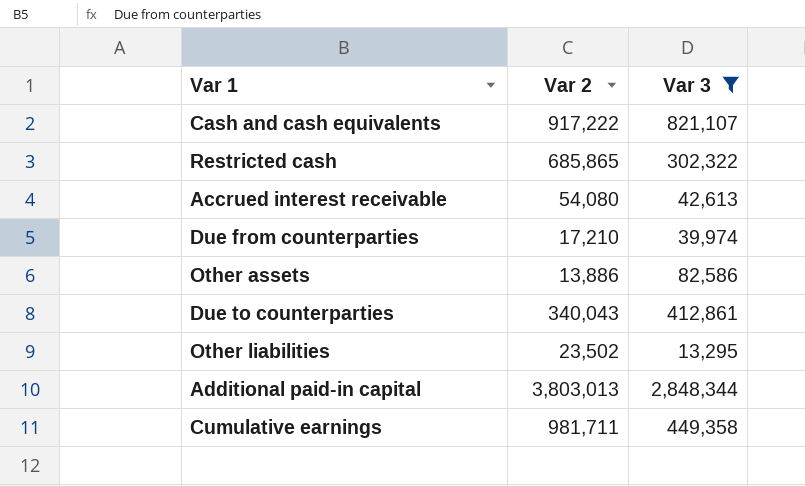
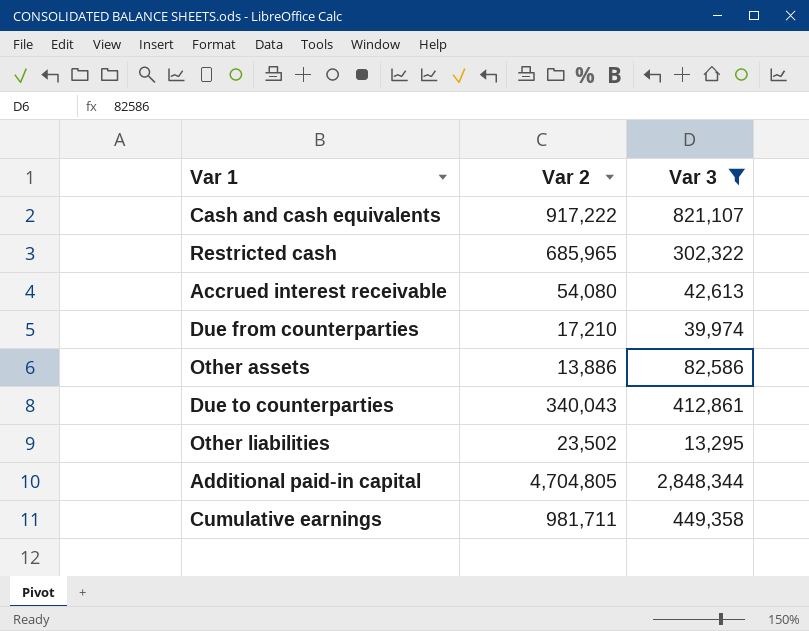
Restricted cash | Var 2: 685,865 -> 685,965
Additional paid-in capital | Var 2: 3,803,013 -> 4,704,805

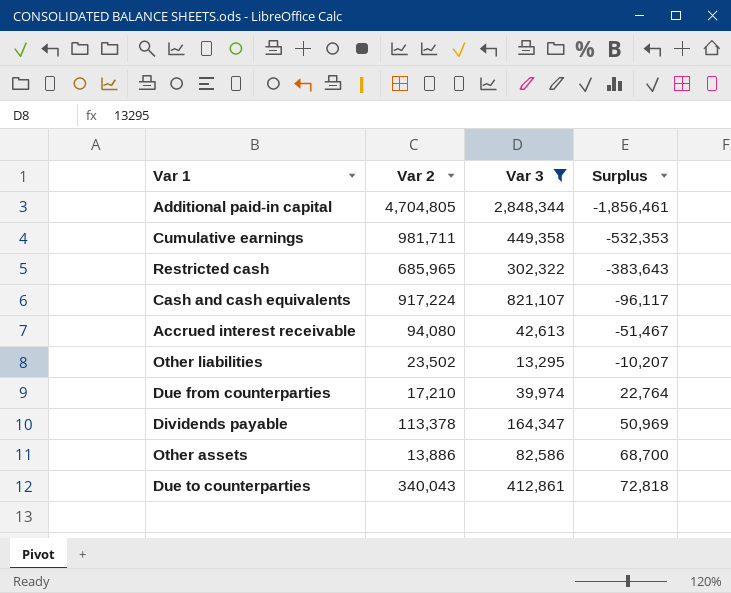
row order: none -> Surplus ascending
column Surplus | formula: none -> [Var 3] - [Var 2]
Cash and cash equivalents | Var 2: 917,222 -> 917,224
Accrued interest receivable | Var 2: 54,080 -> 94,080
row Dividends payable: none -> 113,378 | 164,347 | 50,969

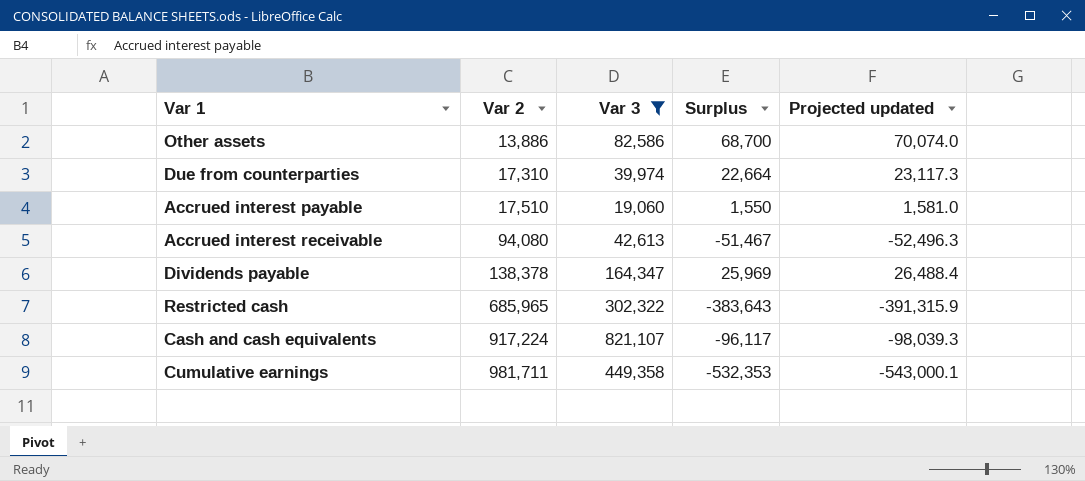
row order: Surplus ascending -> Var 2 ascending
column Projected updated | formula: none -> [Surplus] * 1.02
row Additional paid-in capital: 4,704,805 | 2,848,344 | -1,856,461 -> none
row Other liabilities: 23,502 | 13,295 | -10,207 -> none
row Due to counterparties: 340,043 | 412,861 | 72,818 -> none
Due from counterparties | Var 2: 17,210 -> 17,310
Due from counterparties | Surplus: 22,764 -> 22,664
row Accrued interest payable: none -> 17,510 | 19,060 | 1,550 | 1,581.0
Dividends payable | Var 2: 113,378 -> 138,378
Dividends payable | Surplus: 50,969 -> 25,969

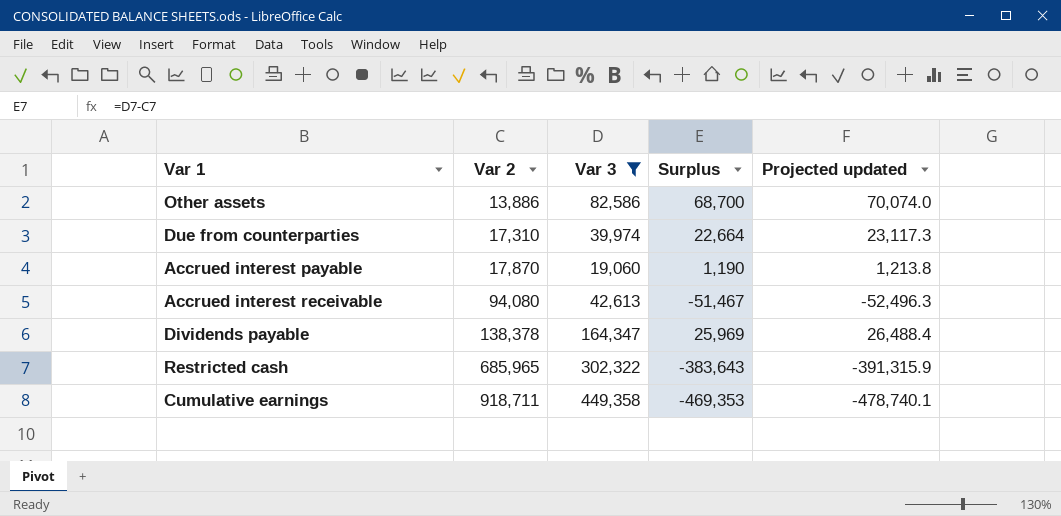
row Cash and cash equivalents: 917,224 | 821,107 | -96,117 | -98,039.3 -> none
Accrued interest payable | Var 2: 17,510 -> 17,870
Accrued interest payable | Surplus: 1,550 -> 1,190
Accrued interest payable | Projected updated: 1,581.0 -> 1,213.8
Cumulative earnings | Var 2: 981,711 -> 918,711
Cumulative earnings | Surplus: -532,353 -> -469,353
Cumulative earnings | Projected updated: -543,000.1 -> -478,740.1

